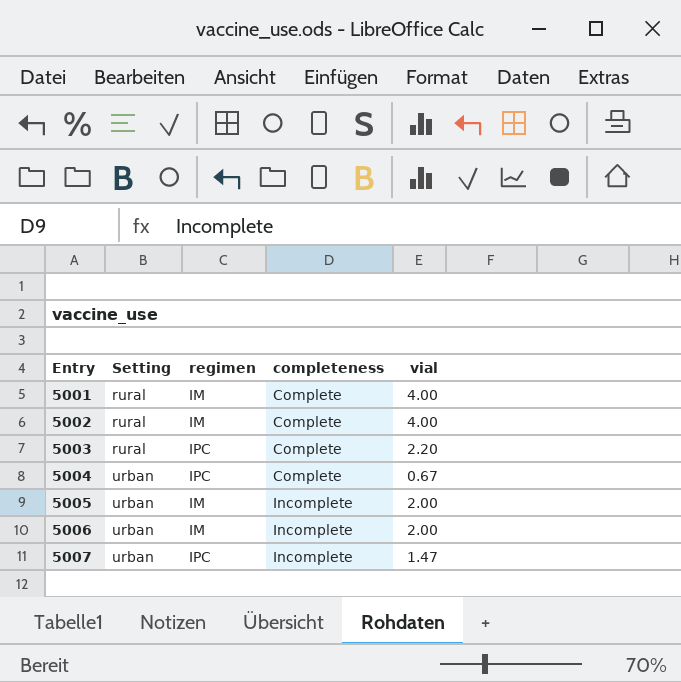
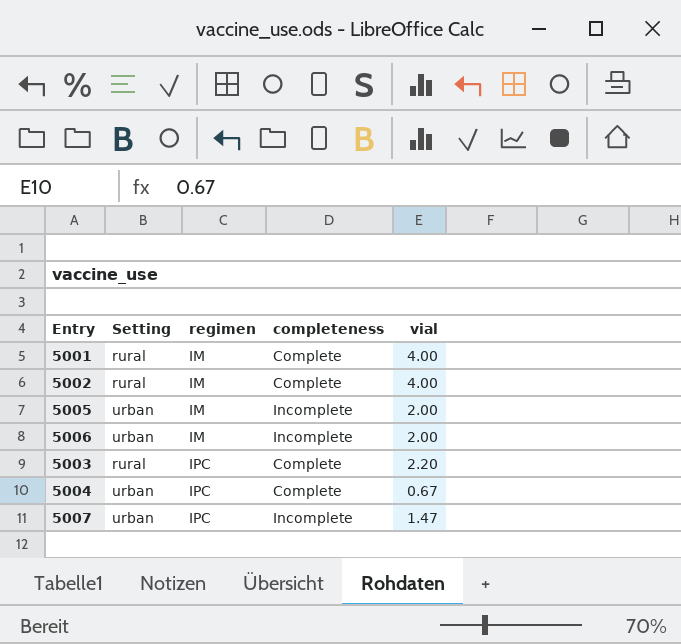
row order: Entry ascending -> regimen ascending

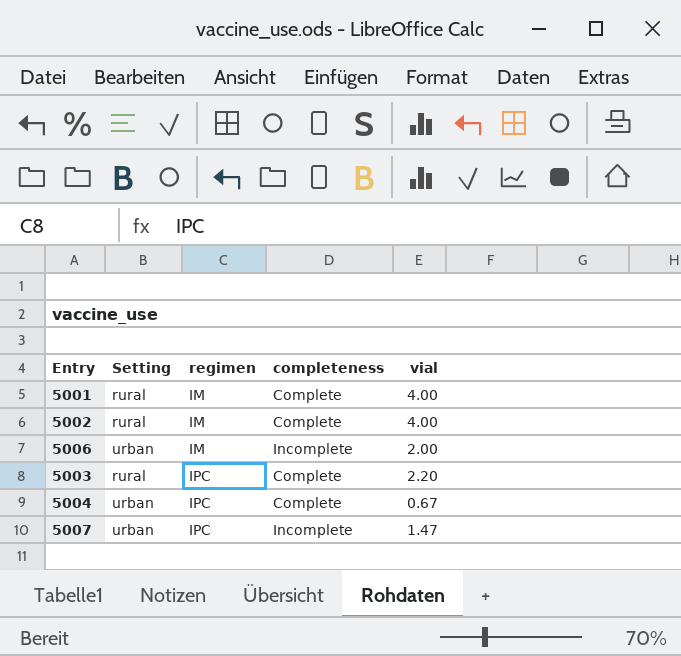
row 5005: urban | IM | Incomplete | 2.00 -> none

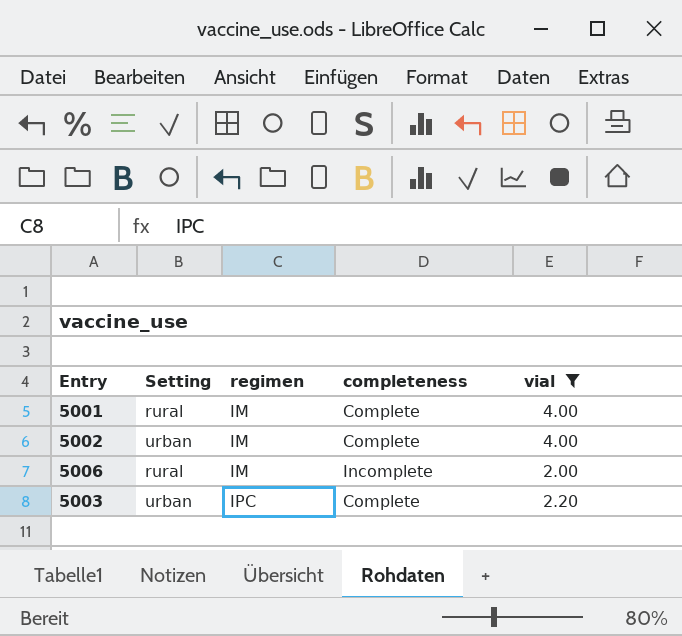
filter: none -> vial >= 2.00
5002 | Setting: rural -> urban
5006 | Setting: urban -> rural
5003 | Setting: rural -> urban

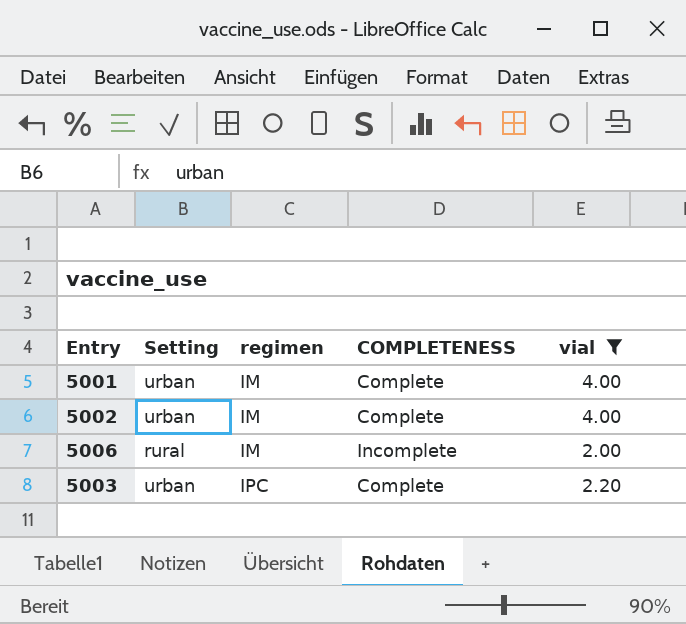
column name: completeness -> COMPLETENESS
5001 | Setting: rural -> urban

